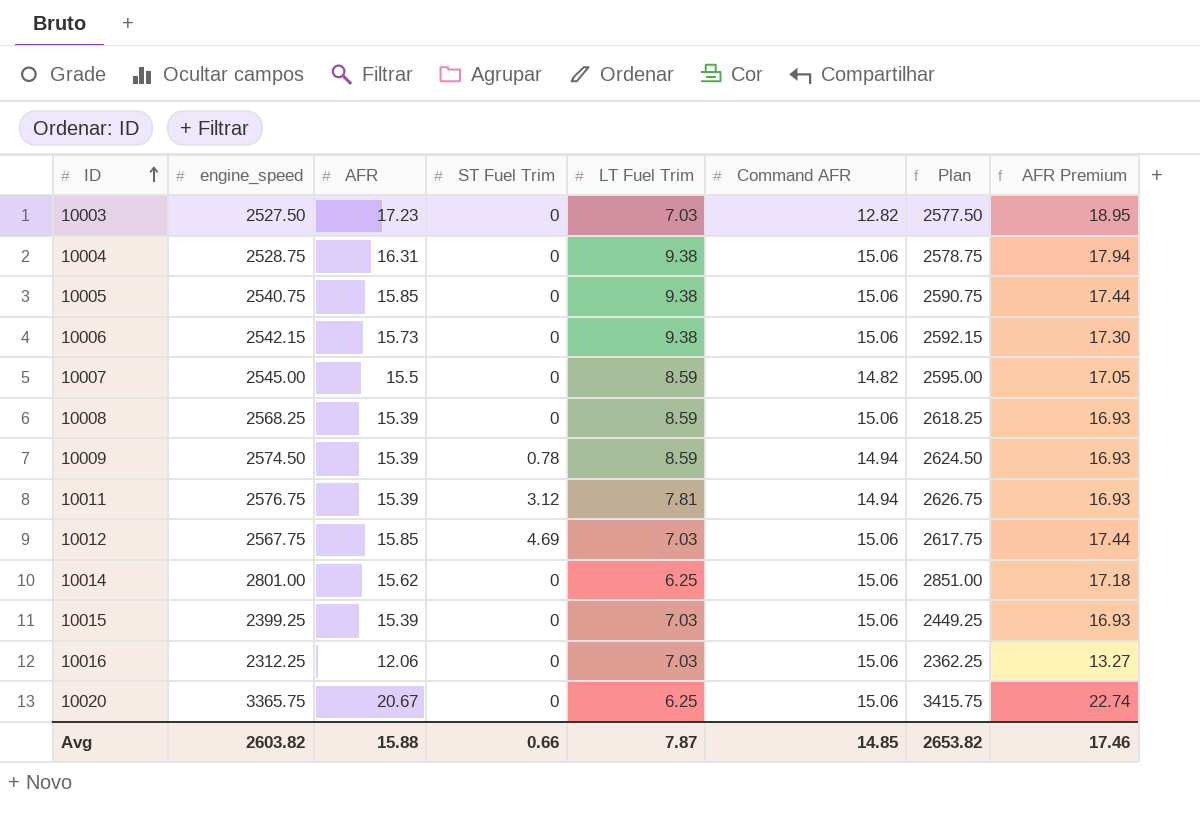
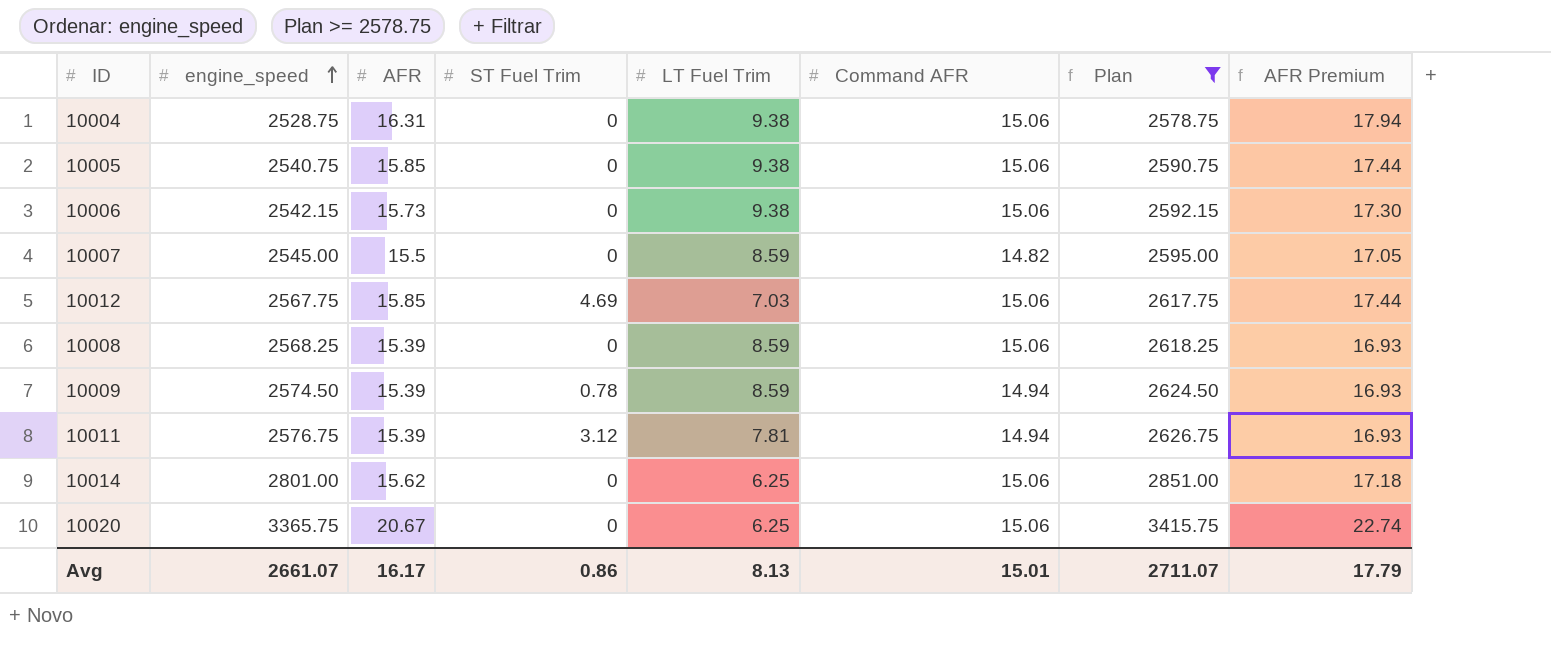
filter: none -> Plan >= 2578.75
row order: ID ascending -> engine_speed ascending
Avg | engine_speed: 2603.82 -> 2661.07
Avg | AFR: 15.88 -> 16.17
Avg | ST Fuel Trim: 0.66 -> 0.86
Avg | LT Fuel Trim: 7.87 -> 8.13
Avg | Command AFR: 14.85 -> 15.01
Avg | Plan: 2653.82 -> 2711.07
Avg | AFR Premium: 17.46 -> 17.79

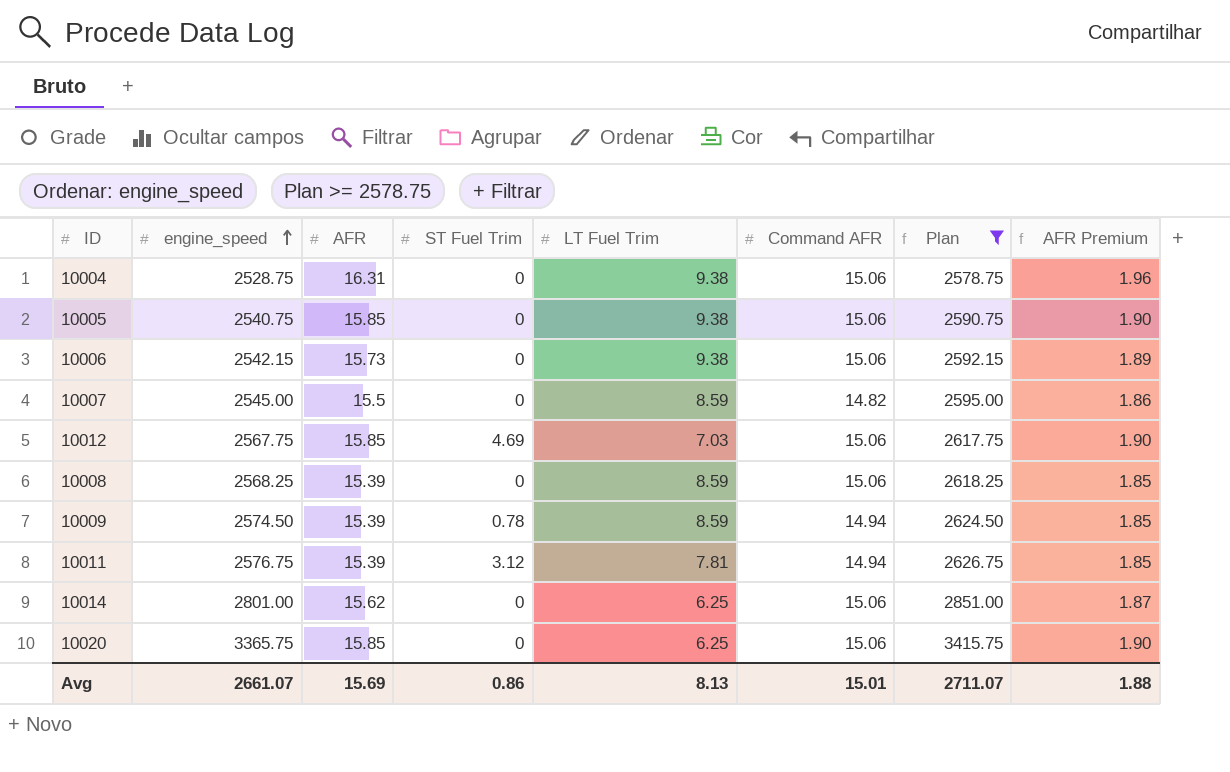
column AFR Premium | formula: [AFR] * 1.1 -> [AFR] * 0.12
10020 | AFR: 20.67 -> 15.85
Avg | AFR: 16.17 -> 15.69
Avg | AFR Premium: 17.79 -> 1.88

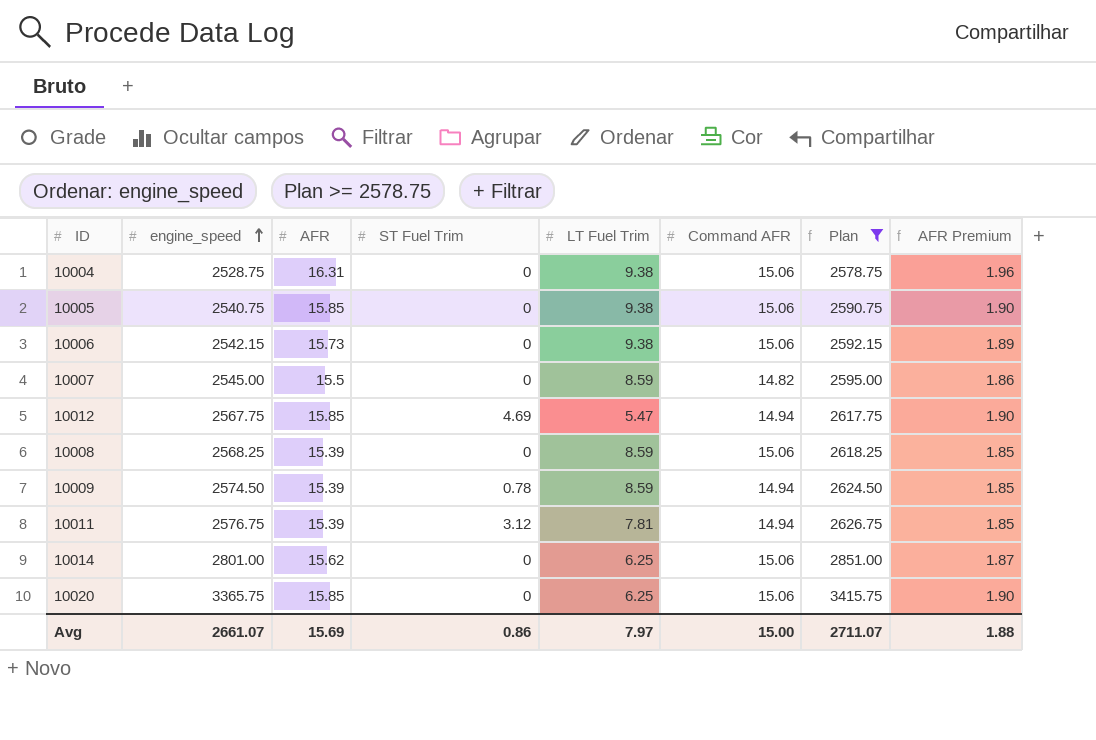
10012 | LT Fuel Trim: 7.03 -> 5.47
10012 | Command AFR: 15.06 -> 14.94
Avg | LT Fuel Trim: 8.13 -> 7.97
Avg | Command AFR: 15.01 -> 15.00

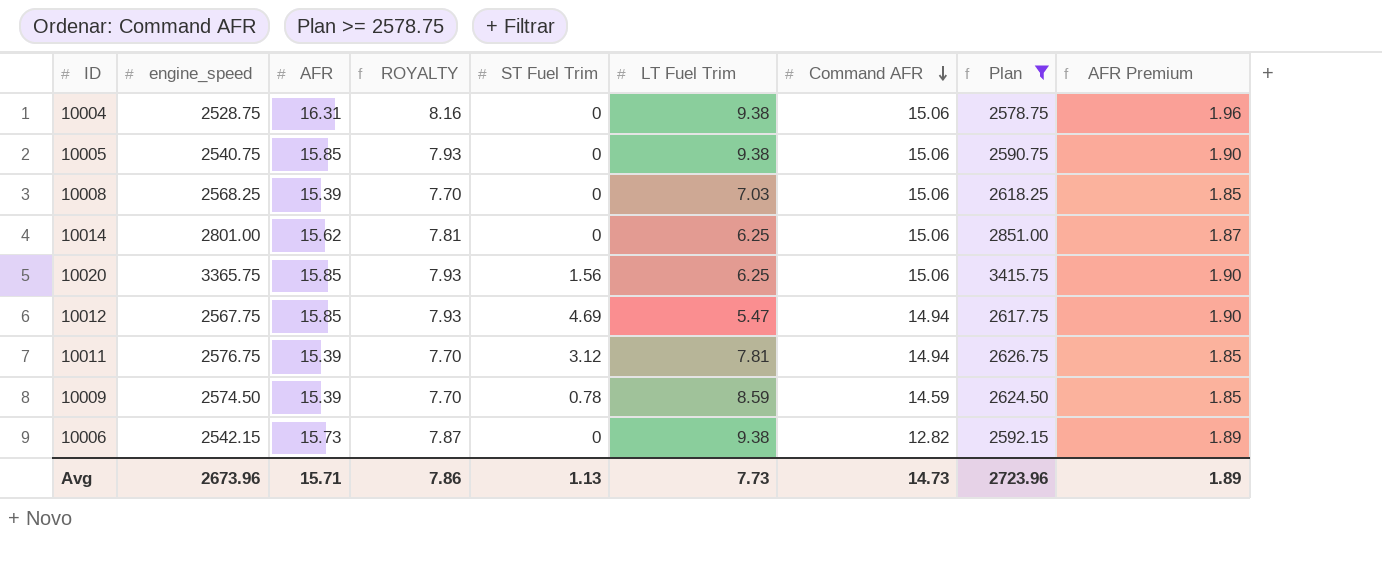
row order: engine_speed ascending -> Command AFR descending
column ROYALTY | formula: none -> [AFR] * 0.5
row 10007: 2545.00 | 15.5 | 0 | 8.59 | 14.82 | 2595.00 | 1.86 -> none
10008 | LT Fuel Trim: 8.59 -> 7.03
10020 | ST Fuel Trim: 0 -> 1.56
10009 | Command AFR: 14.94 -> 14.59
10006 | Command AFR: 15.06 -> 12.82
Avg | engine_speed: 2661.07 -> 2673.96
Avg | AFR: 15.69 -> 15.71
Avg | ST Fuel Trim: 0.86 -> 1.13
Avg | LT Fuel Trim: 7.97 -> 7.73
Avg | Command AFR: 15.00 -> 14.73
Avg | Plan: 2711.07 -> 2723.96
Avg | AFR Premium: 1.88 -> 1.89

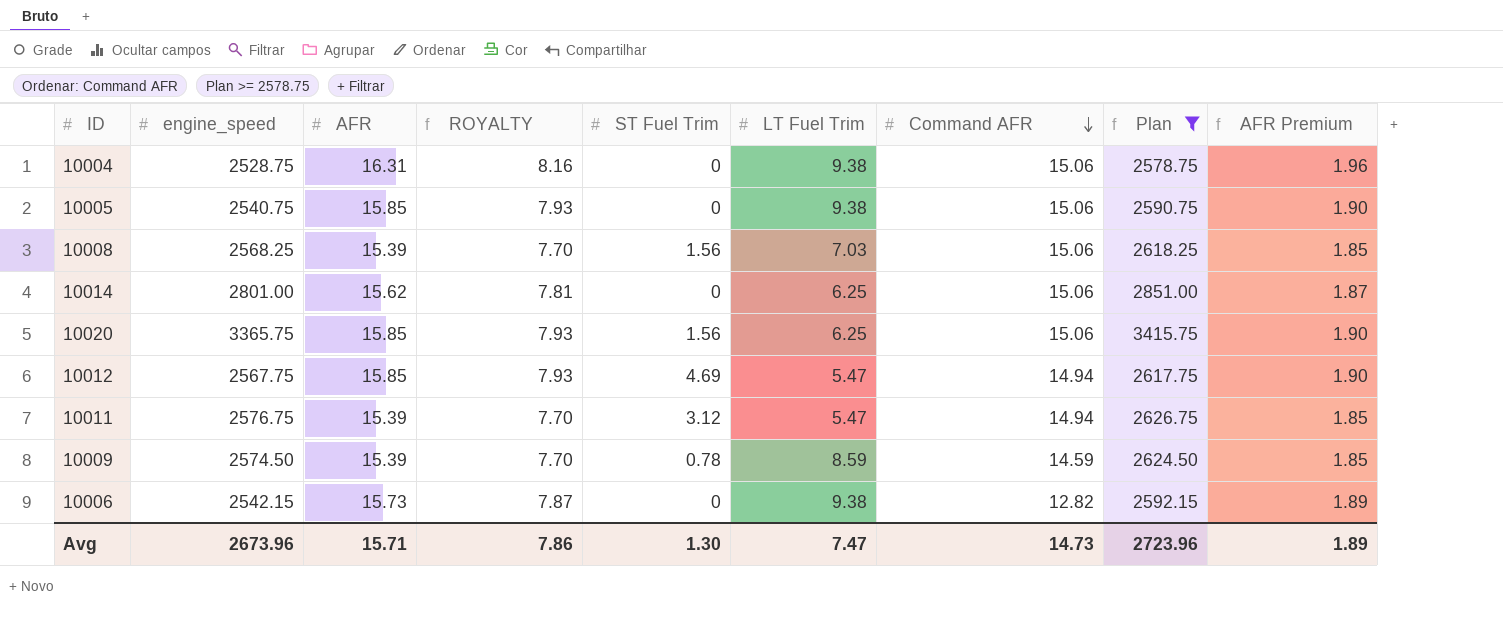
10008 | ST Fuel Trim: 0 -> 1.56
10011 | LT Fuel Trim: 7.81 -> 5.47
Avg | ST Fuel Trim: 1.13 -> 1.30
Avg | LT Fuel Trim: 7.73 -> 7.47

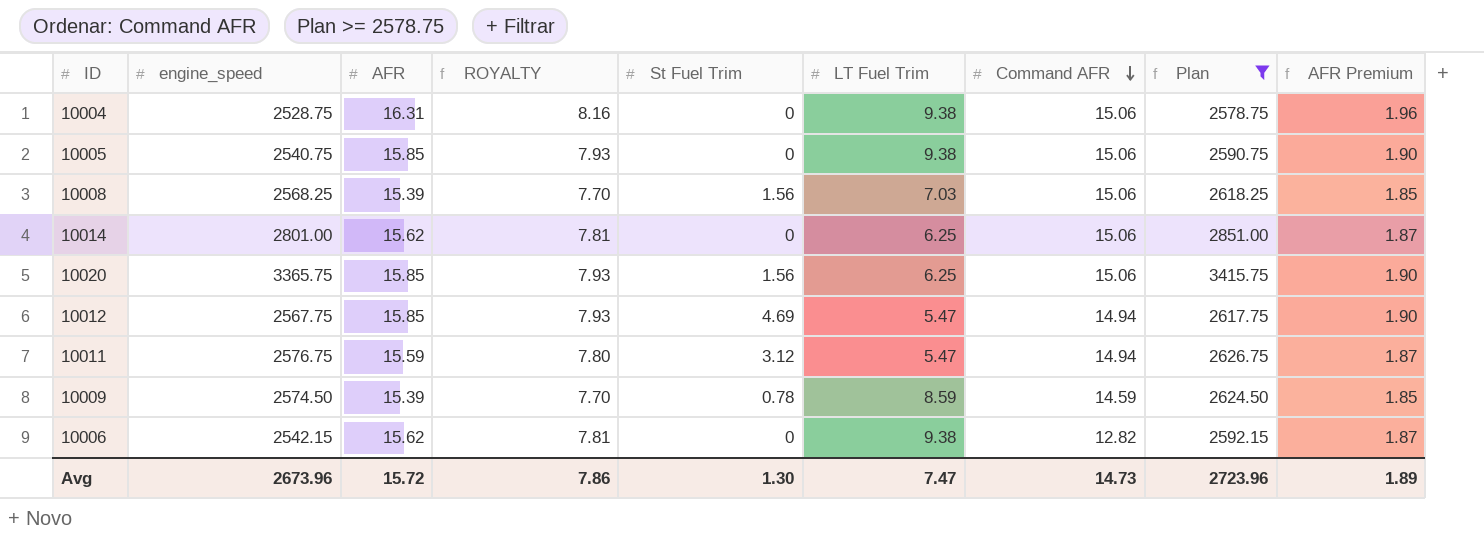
column name: ST Fuel Trim -> St Fuel Trim
10011 | AFR: 15.39 -> 15.59
10011 | ROYALTY: 7.70 -> 7.80
10011 | AFR Premium: 1.85 -> 1.87
10006 | AFR: 15.73 -> 15.62
10006 | ROYALTY: 7.87 -> 7.81
10006 | AFR Premium: 1.89 -> 1.87
Avg | AFR: 15.71 -> 15.72

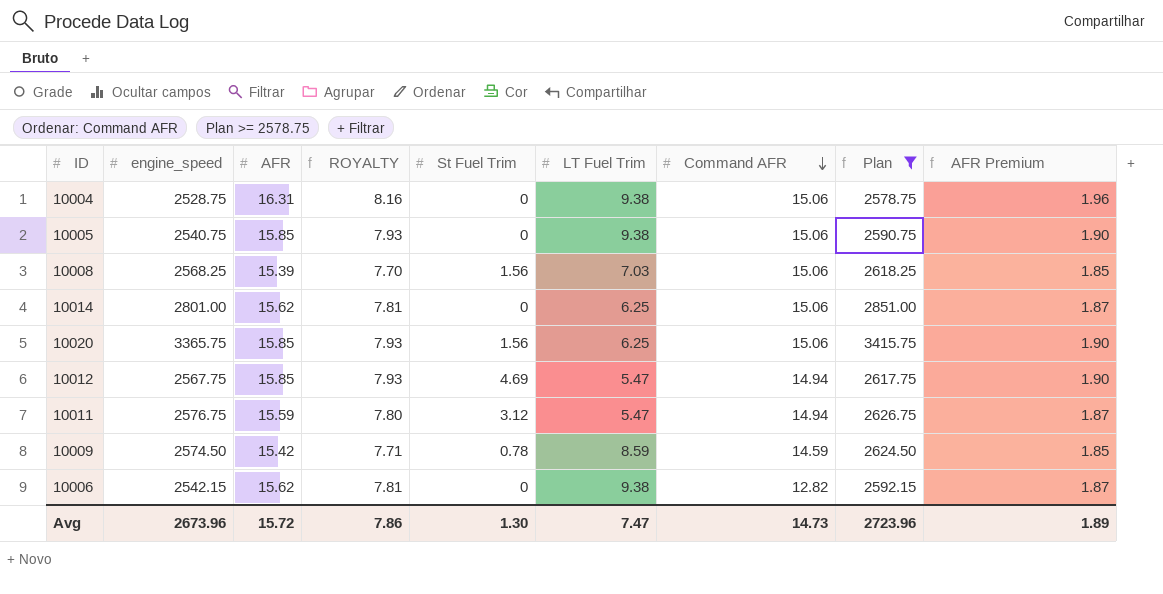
10009 | AFR: 15.39 -> 15.42
10009 | ROYALTY: 7.70 -> 7.71

